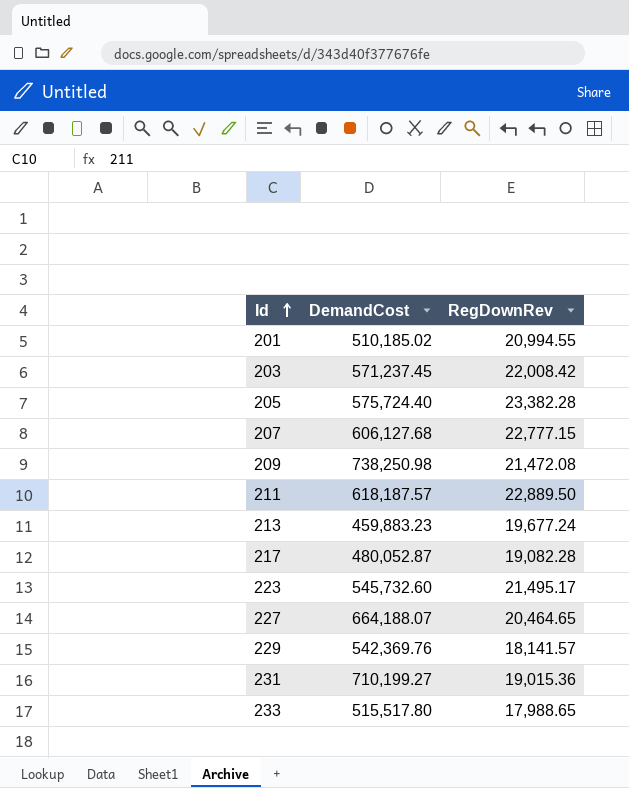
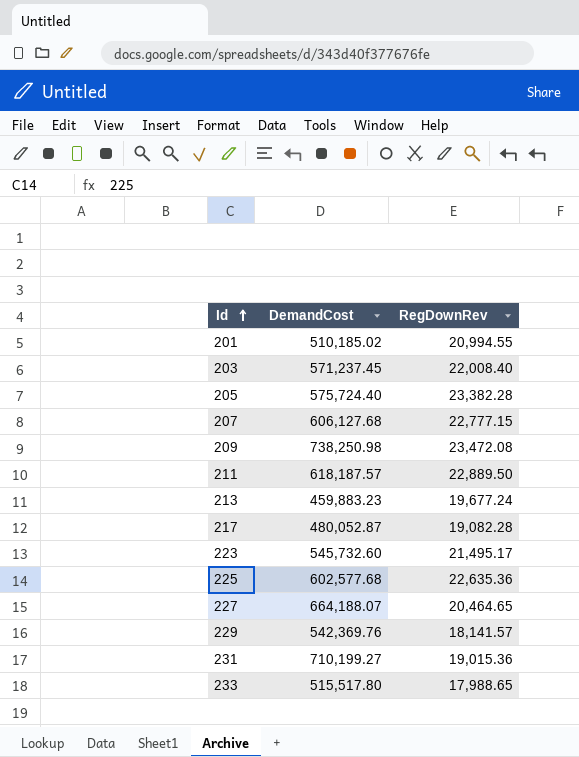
203 | RegDownRev: 22,008.42 -> 22,008.40
209 | RegDownRev: 21,472.08 -> 23,472.08
row 225: none -> 602,577.68 | 22,635.36

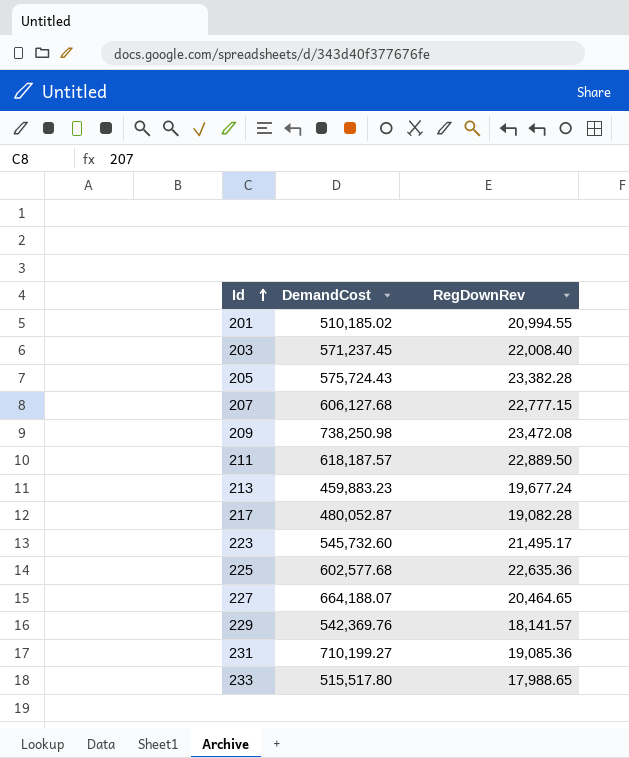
205 | DemandCost: 575,724.40 -> 575,724.43
231 | RegDownRev: 19,015.36 -> 19,085.36

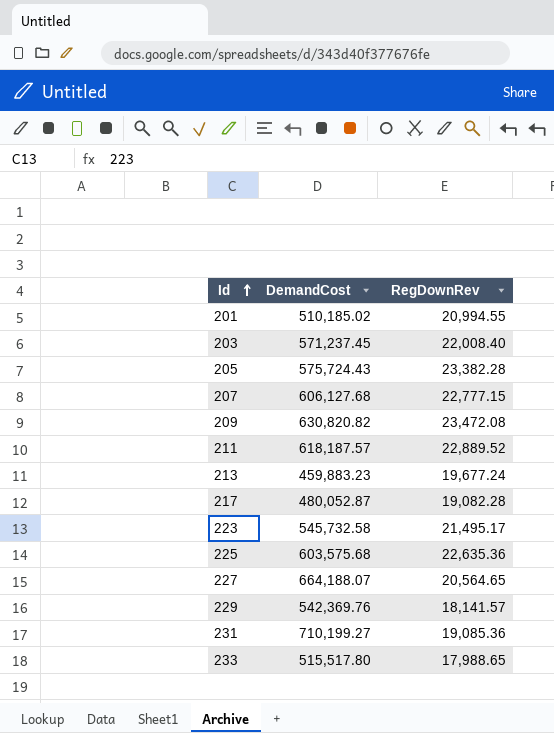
209 | DemandCost: 738,250.98 -> 630,820.82
211 | RegDownRev: 22,889.50 -> 22,889.52
223 | DemandCost: 545,732.60 -> 545,732.58
225 | DemandCost: 602,577.68 -> 603,575.68
227 | RegDownRev: 20,464.65 -> 20,564.65

